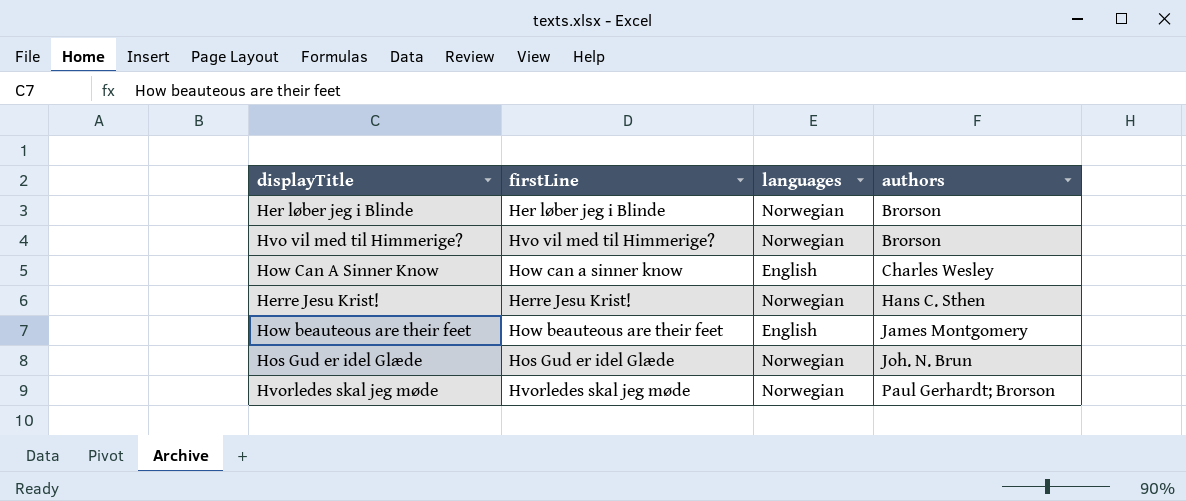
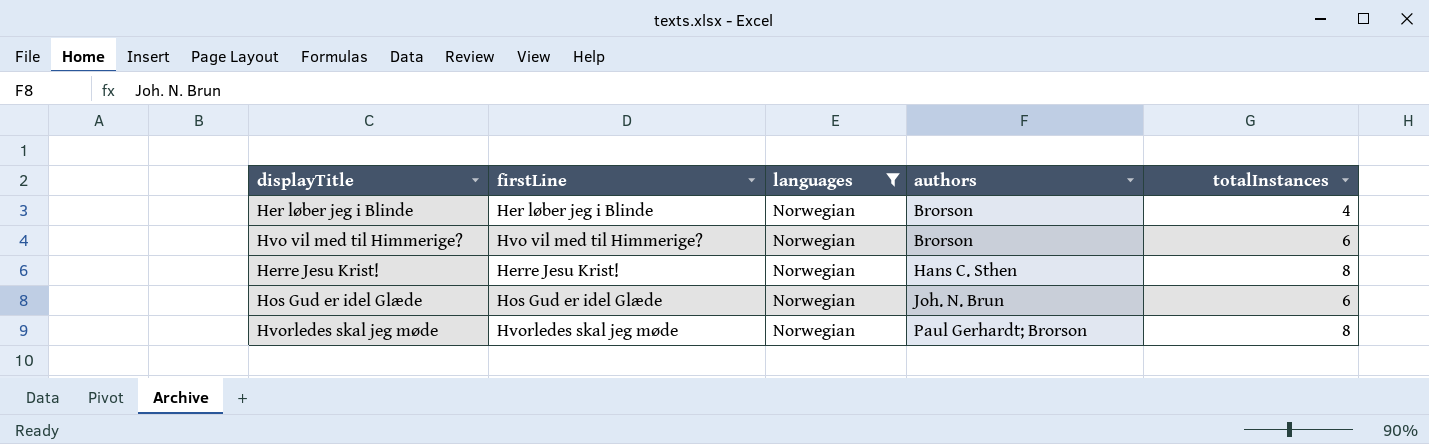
filter: none -> languages = Norwegian
column totalInstances | position: none -> 5

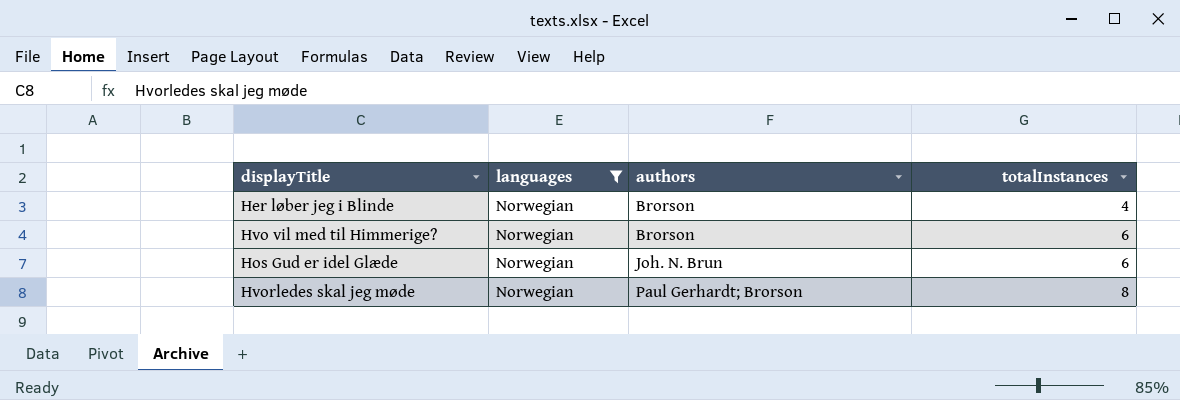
column firstLine | position: 2 -> none
row Herre Jesu Krist!: Herre Jesu Krist! | Norwegian | Hans C. Sthen | 8 -> none

